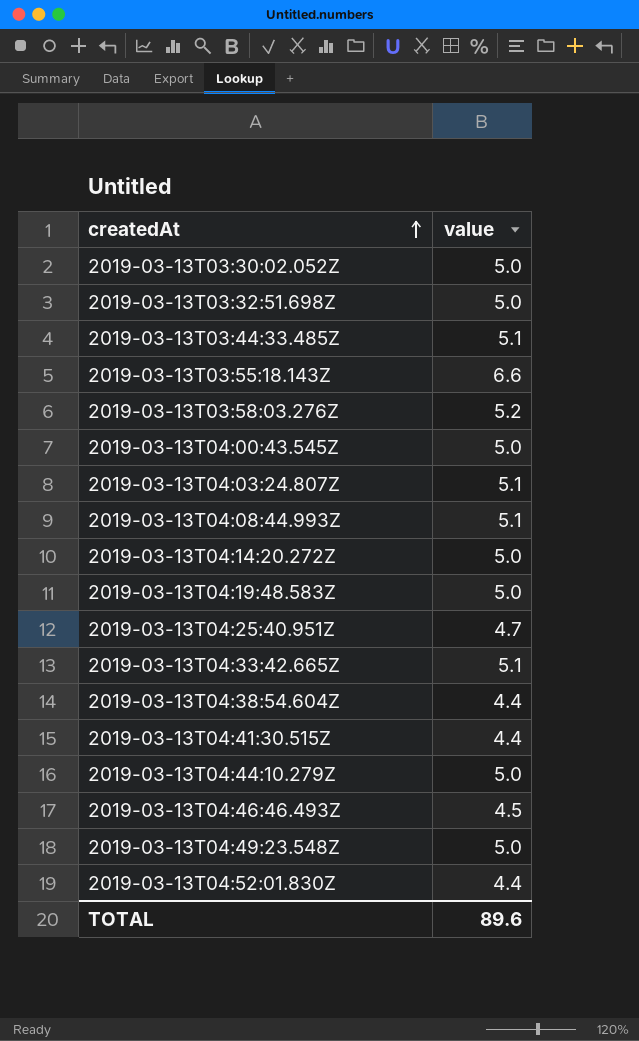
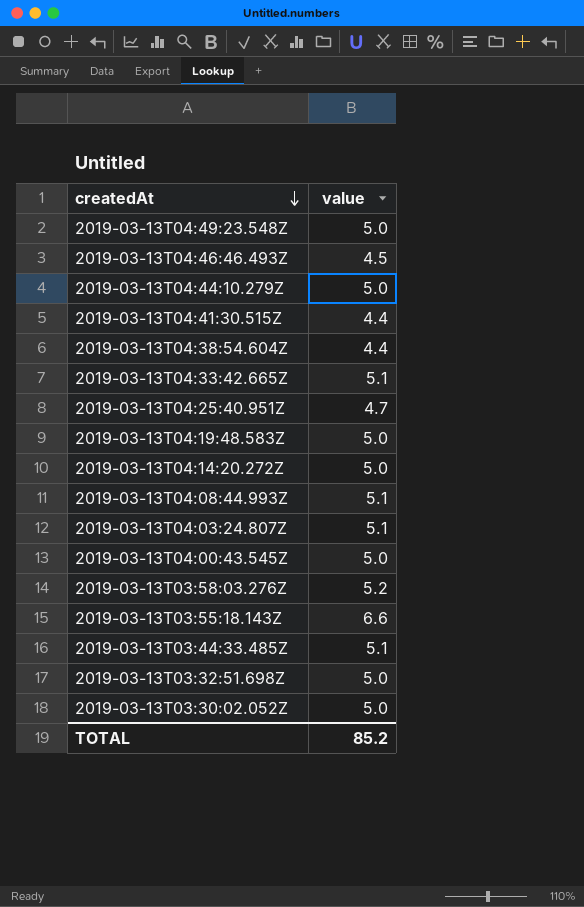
row order: createdAt ascending -> createdAt descending
row 2019-03-13T04:52:01.830Z: 4.4 -> none
TOTAL | value: 89.6 -> 85.2

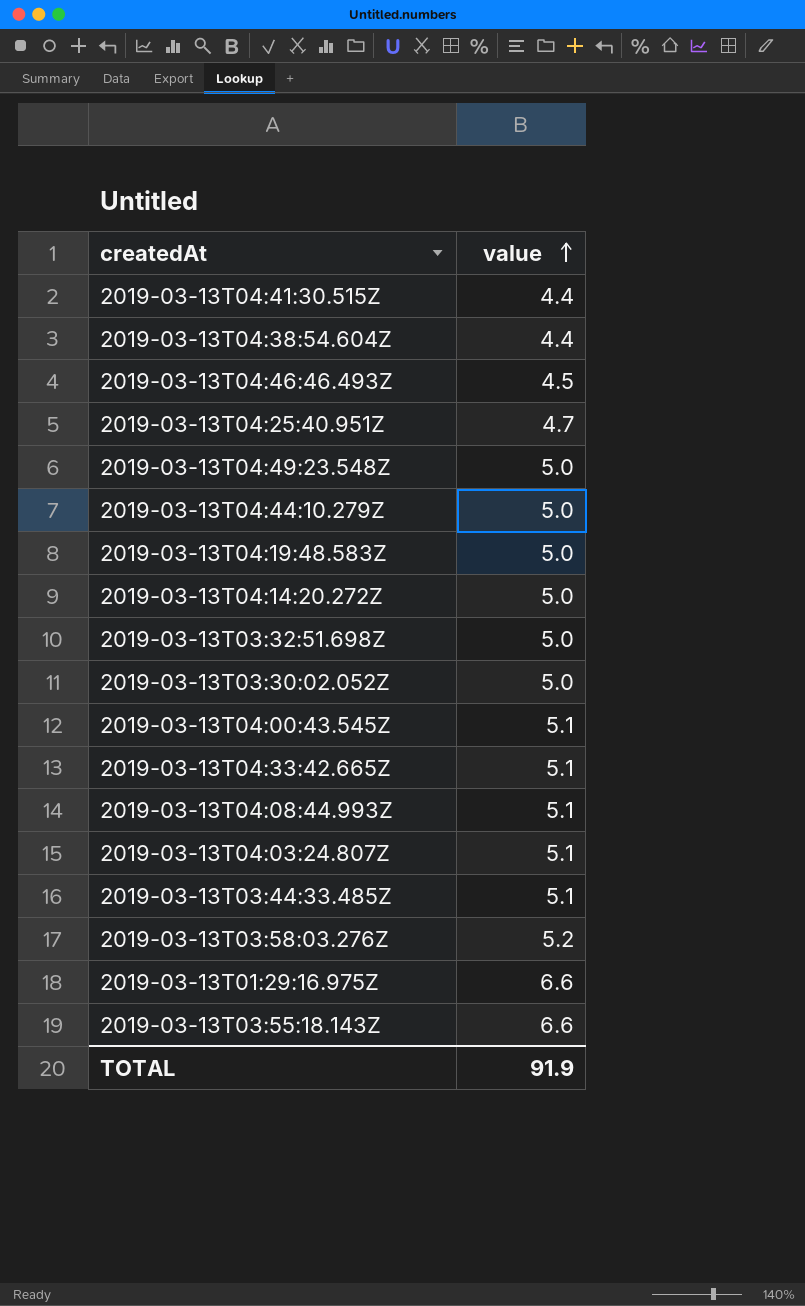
row order: createdAt descending -> value ascending
2019-03-13T04:00:43.545Z | value: 5.0 -> 5.1
row 2019-03-13T01:29:16.975Z: none -> 6.6
TOTAL | value: 85.2 -> 91.9

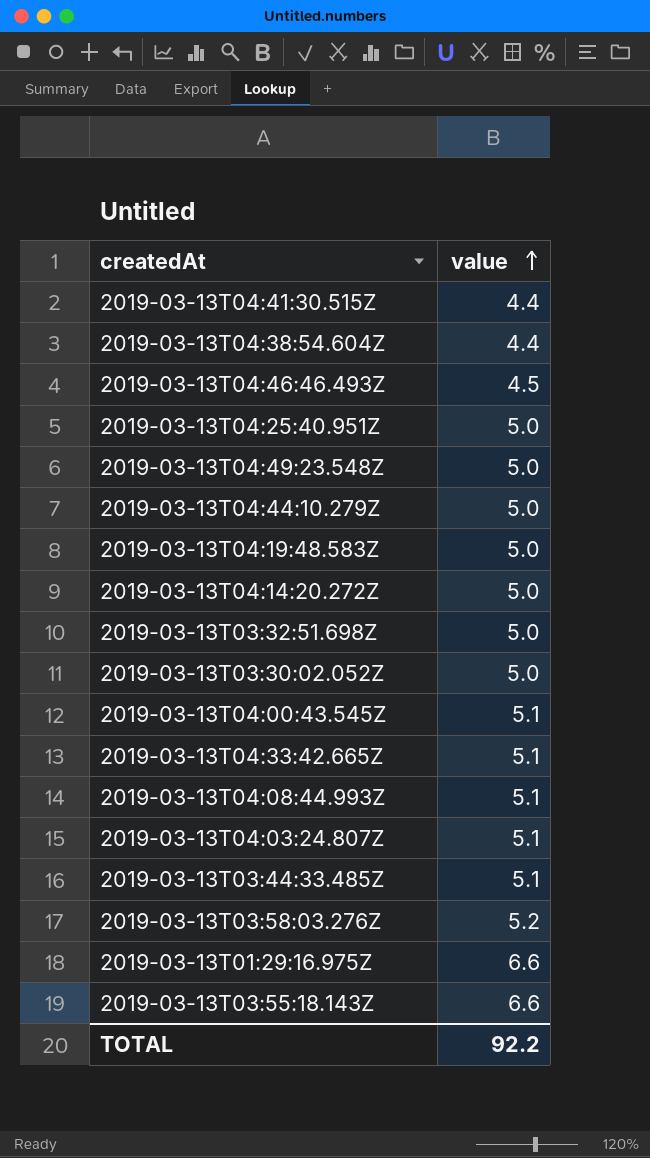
2019-03-13T04:25:40.951Z | value: 4.7 -> 5.0
TOTAL | value: 91.9 -> 92.2

